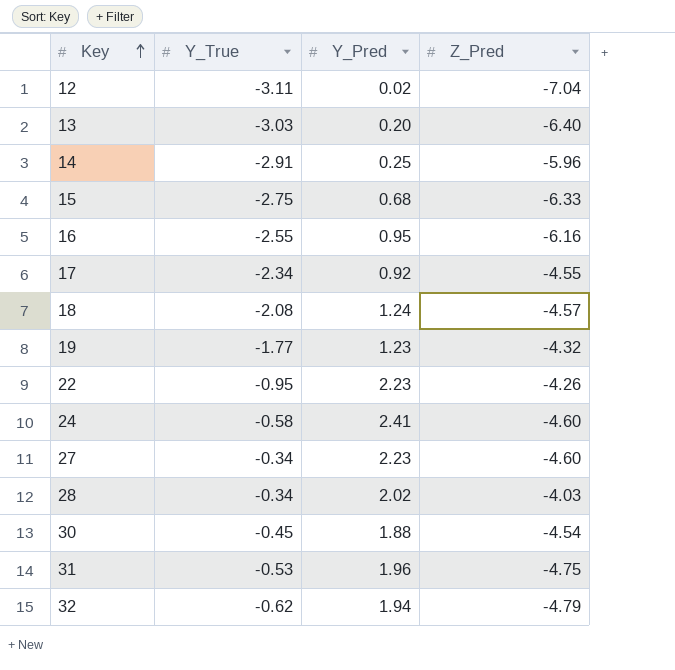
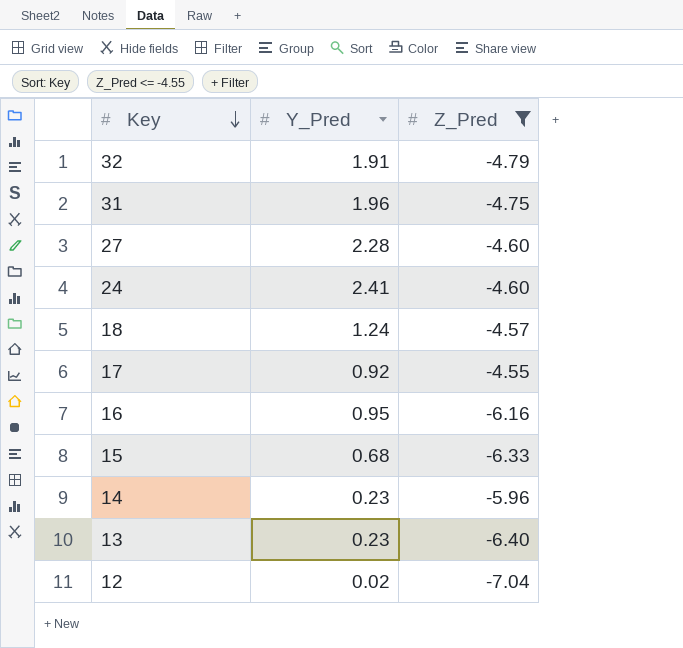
filter: none -> Z_Pred <= -4.55
row order: Key ascending -> Key descending
column Y_True | position: 2 -> none
32 | Y_Pred: 1.94 -> 1.91
27 | Y_Pred: 2.23 -> 2.28
14 | Y_Pred: 0.25 -> 0.23
13 | Y_Pred: 0.20 -> 0.23

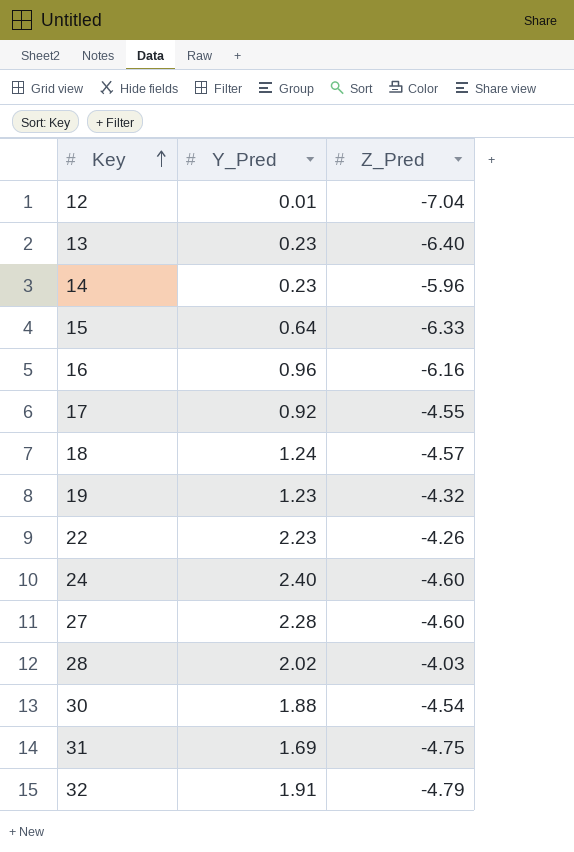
filter: Z_Pred <= -4.55 -> none
row order: Key descending -> Key ascending
12 | Y_Pred: 0.02 -> 0.01
15 | Y_Pred: 0.68 -> 0.64
16 | Y_Pred: 0.95 -> 0.96
24 | Y_Pred: 2.41 -> 2.40
31 | Y_Pred: 1.96 -> 1.69

